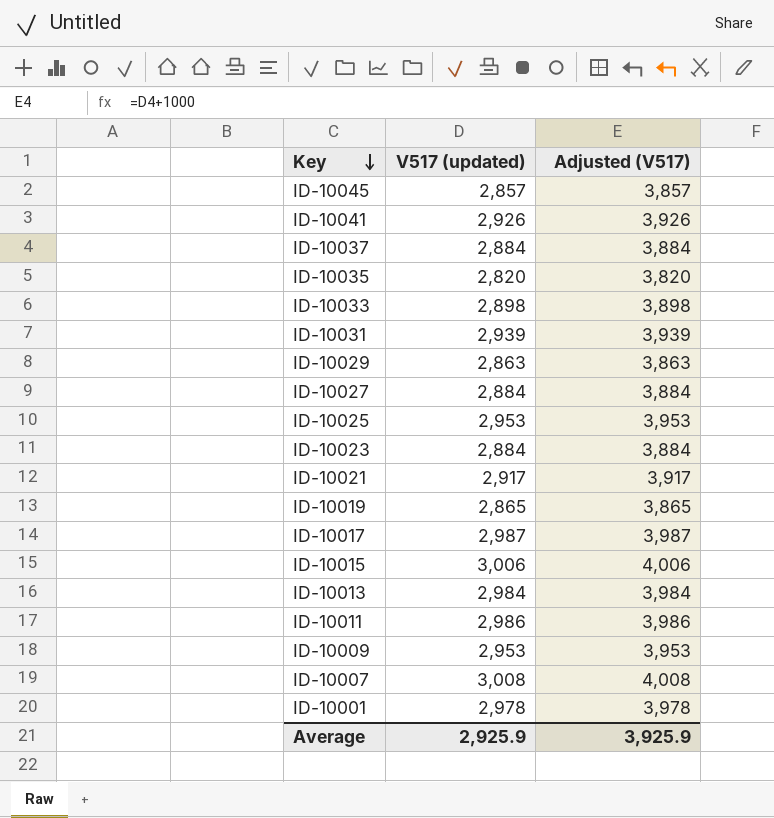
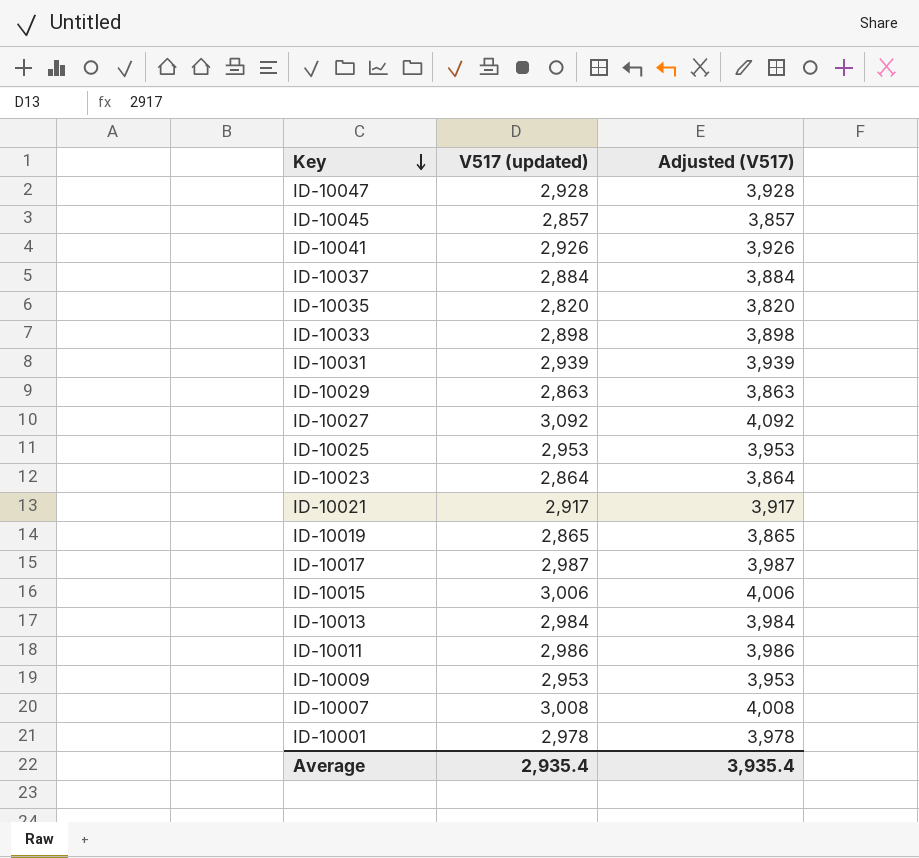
row ID-10047: none -> 2,928 | 3,928
ID-10027 | V517 (updated): 2,884 -> 3,092
ID-10027 | Adjusted (V517): 3,884 -> 4,092
ID-10023 | V517 (updated): 2,884 -> 2,864
ID-10023 | Adjusted (V517): 3,884 -> 3,864
Average | V517 (updated): 2,925.9 -> 2,935.4
Average | Adjusted (V517): 3,925.9 -> 3,935.4

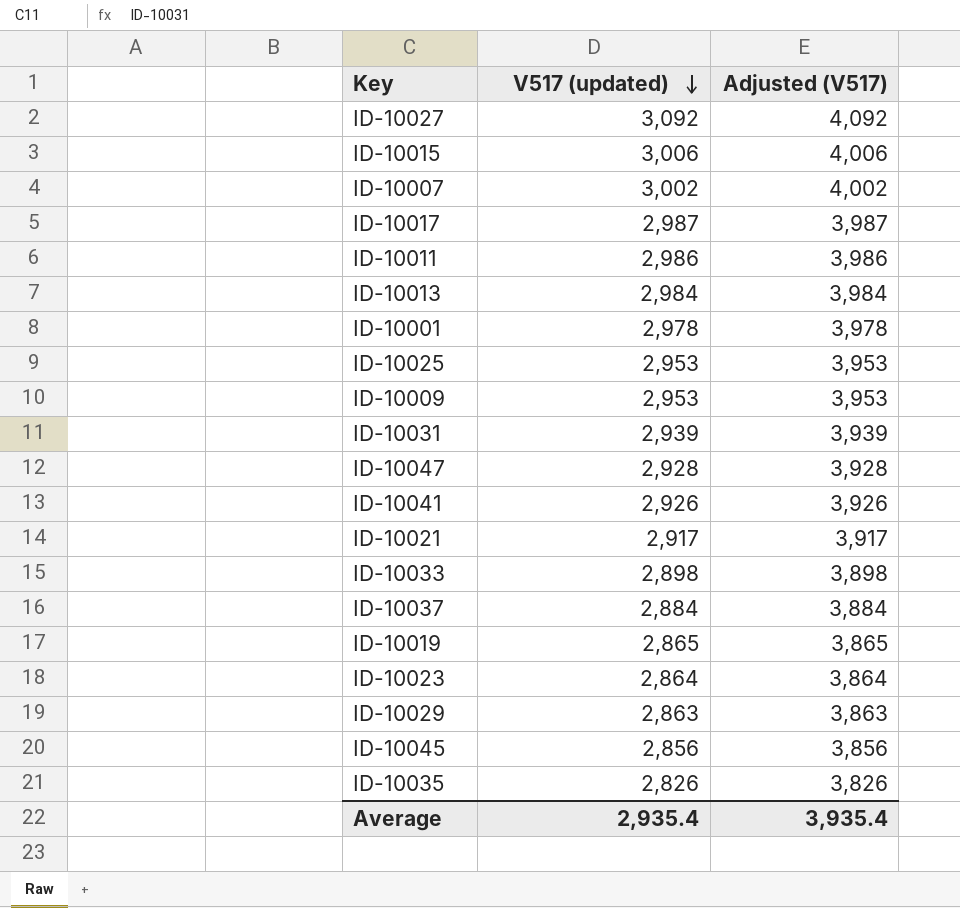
row order: Key descending -> V517 (updated) descending
ID-10007 | V517 (updated): 3,008 -> 3,002
ID-10007 | Adjusted (V517): 4,008 -> 4,002
ID-10045 | V517 (updated): 2,857 -> 2,856
ID-10045 | Adjusted (V517): 3,857 -> 3,856
ID-10035 | V517 (updated): 2,820 -> 2,826
ID-10035 | Adjusted (V517): 3,820 -> 3,826

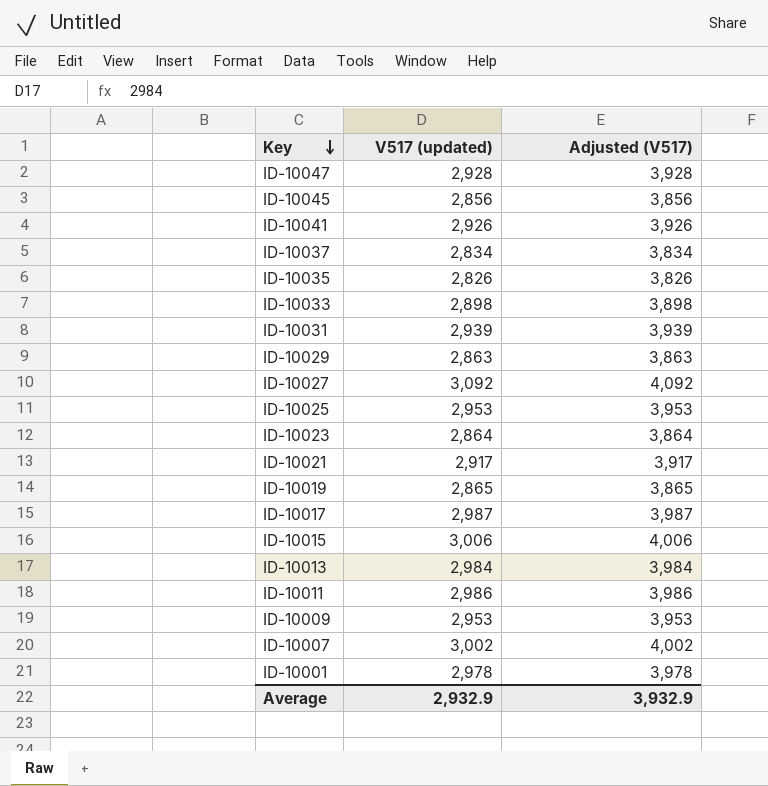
row order: V517 (updated) descending -> Key descending
ID-10037 | V517 (updated): 2,884 -> 2,834
ID-10037 | Adjusted (V517): 3,884 -> 3,834
Average | V517 (updated): 2,935.4 -> 2,932.9
Average | Adjusted (V517): 3,935.4 -> 3,932.9

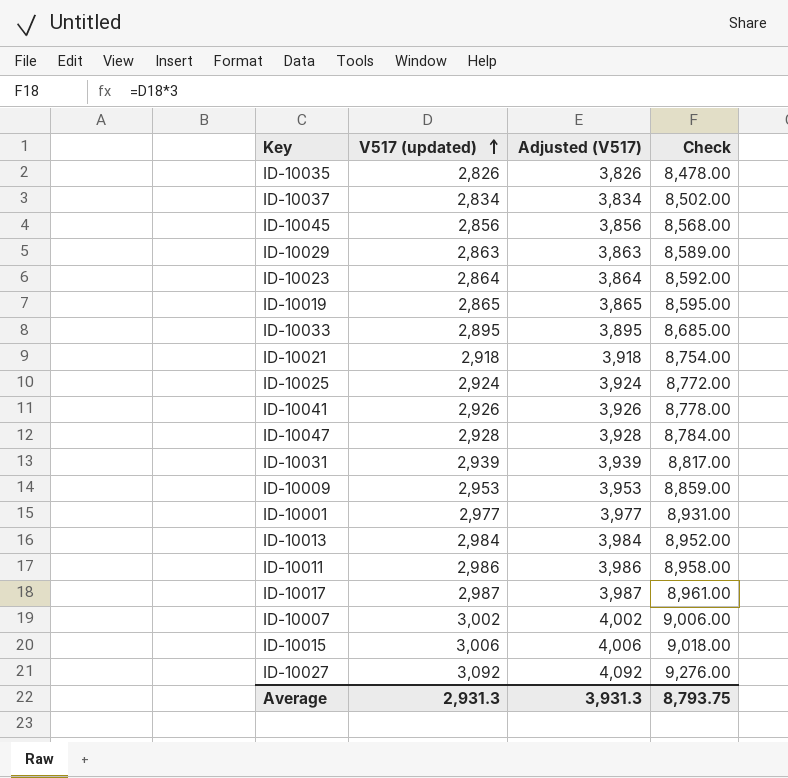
row order: Key descending -> V517 (updated) ascending
column Check | formula: none -> [V517 (updated)] * 3
ID-10033 | V517 (updated): 2,898 -> 2,895
ID-10033 | Adjusted (V517): 3,898 -> 3,895
ID-10021 | V517 (updated): 2,917 -> 2,918
ID-10021 | Adjusted (V517): 3,917 -> 3,918
ID-10025 | V517 (updated): 2,953 -> 2,924
ID-10025 | Adjusted (V517): 3,953 -> 3,924
ID-10001 | V517 (updated): 2,978 -> 2,977
ID-10001 | Adjusted (V517): 3,978 -> 3,977
Average | V517 (updated): 2,932.9 -> 2,931.3
Average | Adjusted (V517): 3,932.9 -> 3,931.3

